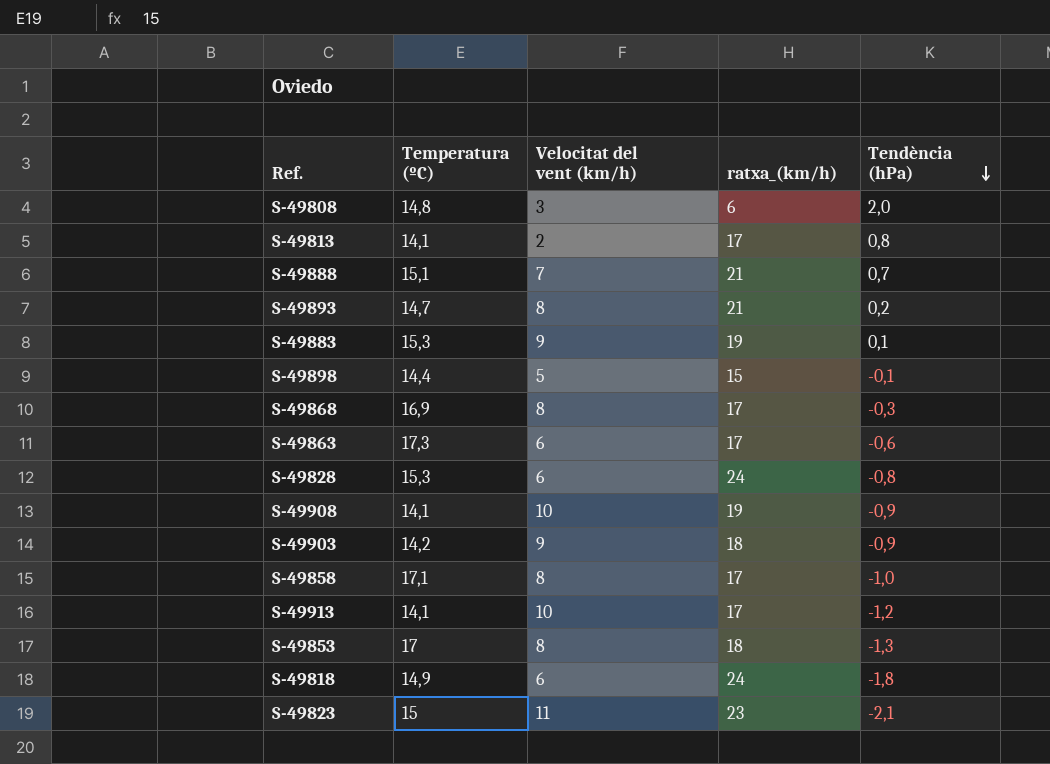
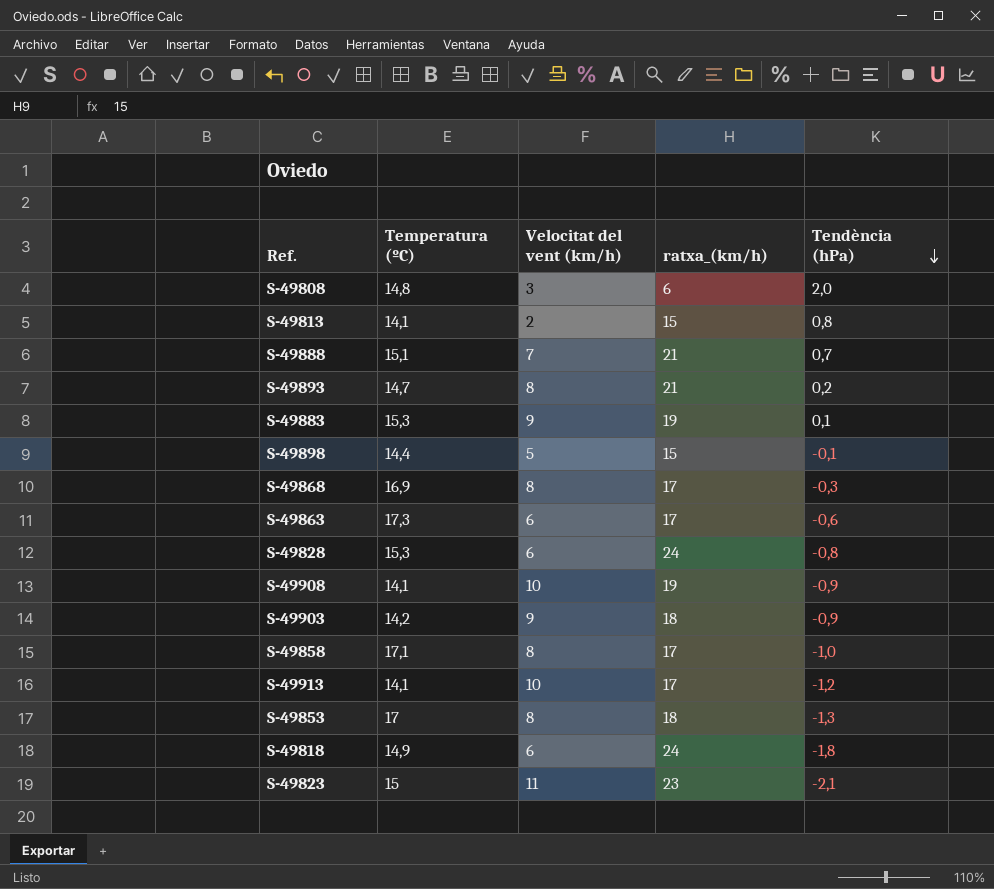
S-49813 | ratxa_(km/h): 17 -> 15

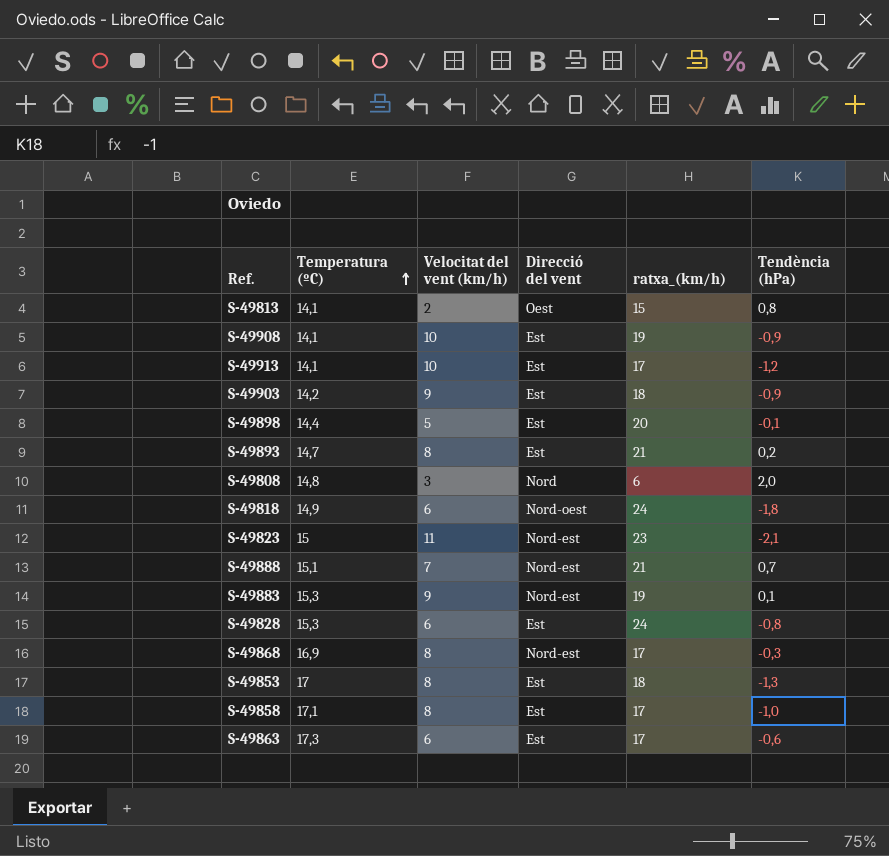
row order: Tendència (hPa) descending -> Temperatura (ºC) ascending
column Direcció del vent | position: none -> 4
S-49898 | ratxa_(km/h): 15 -> 20

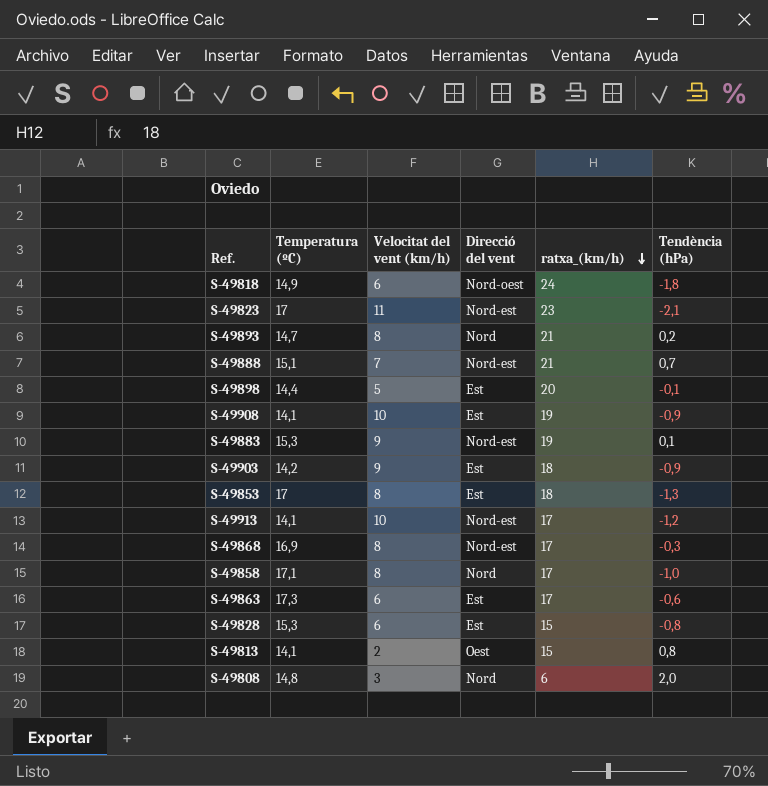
row order: Temperatura (ºC) ascending -> ratxa_(km/h) descending
S-49823 | Temperatura (ºC): 15 -> 17
S-49893 | Direcció del vent: Est -> Nord
S-49913 | Direcció del vent: Est -> Nord-est
S-49858 | Direcció del vent: Est -> Nord
S-49828 | ratxa_(km/h): 24 -> 15

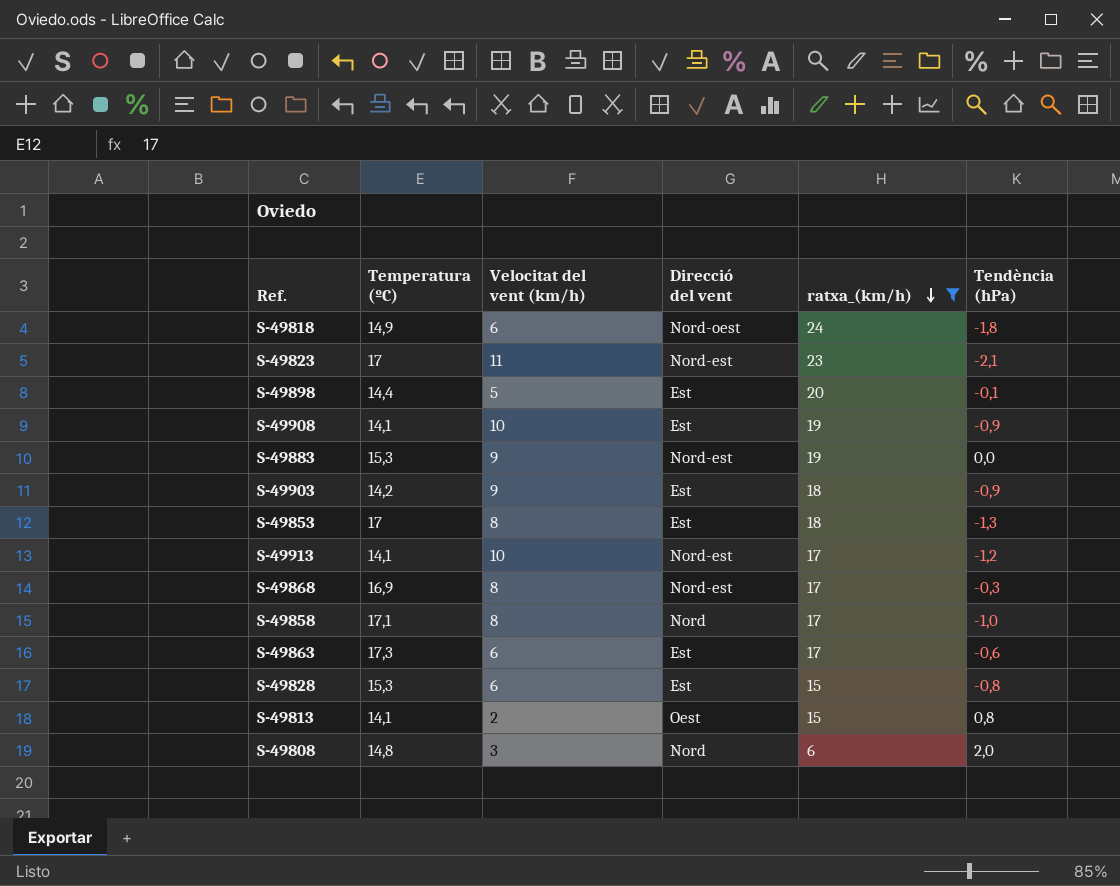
filter: none -> ratxa_(km/h) != 21
S-49883 | Tendència (hPa): 0,1 -> 0,0

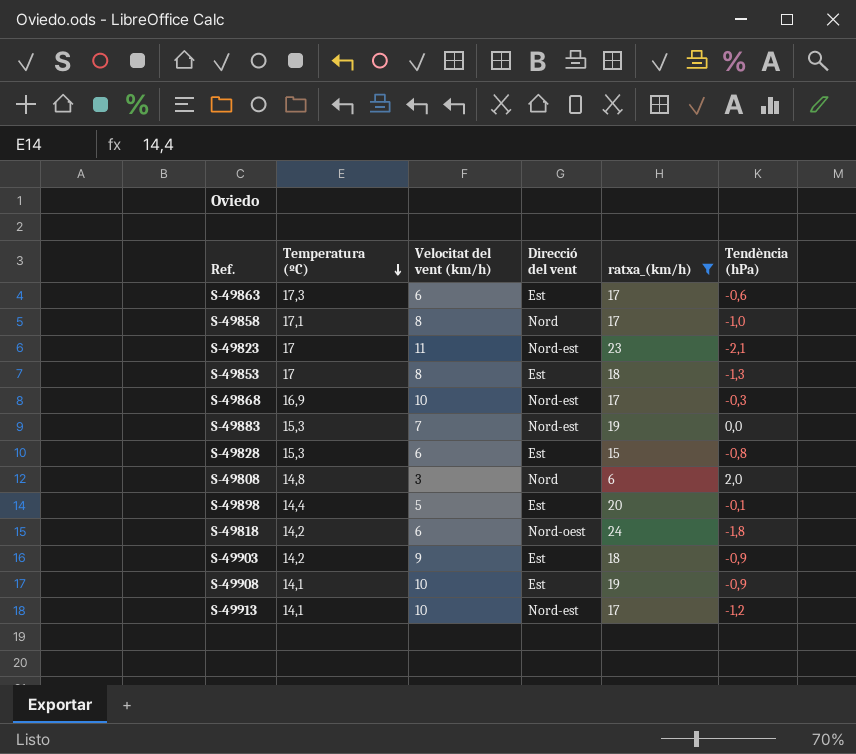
row order: ratxa_(km/h) descending -> Temperatura (ºC) descending
row S-49813: 14,1 | 2 | Oest | 15 | 0,8 -> none
S-49868 | Velocitat del vent (km/h): 8 -> 10
S-49883 | Velocitat del vent (km/h): 9 -> 7
S-49818 | Temperatura (ºC): 14,9 -> 14,2

